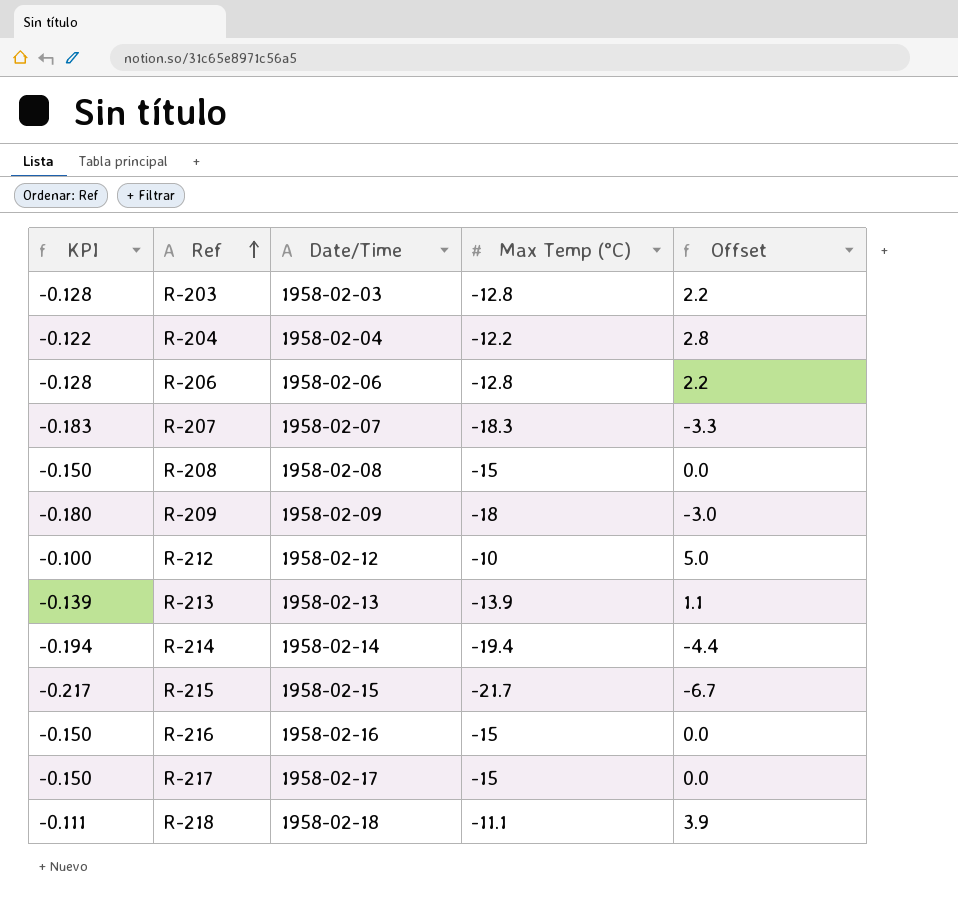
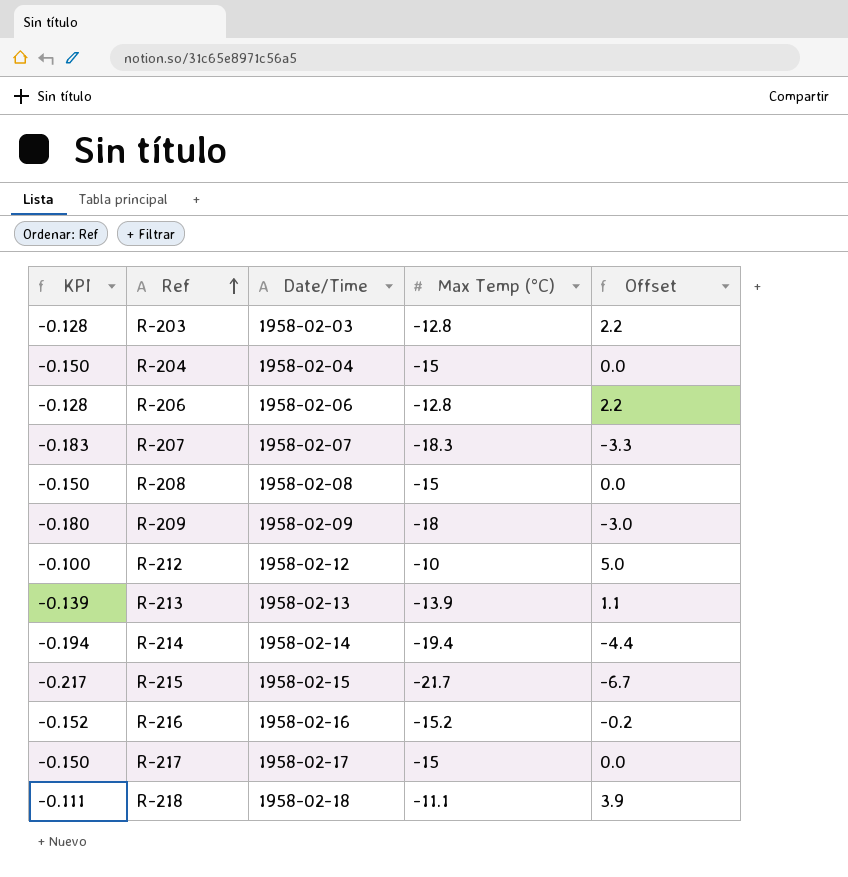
R-204 | KPI: -0.122 -> -0.150
R-204 | Max Temp (°C): -12.2 -> -15
R-204 | Offset: 2.8 -> 0.0
R-216 | KPI: -0.150 -> -0.152
R-216 | Max Temp (°C): -15 -> -15.2
R-216 | Offset: 0.0 -> -0.2

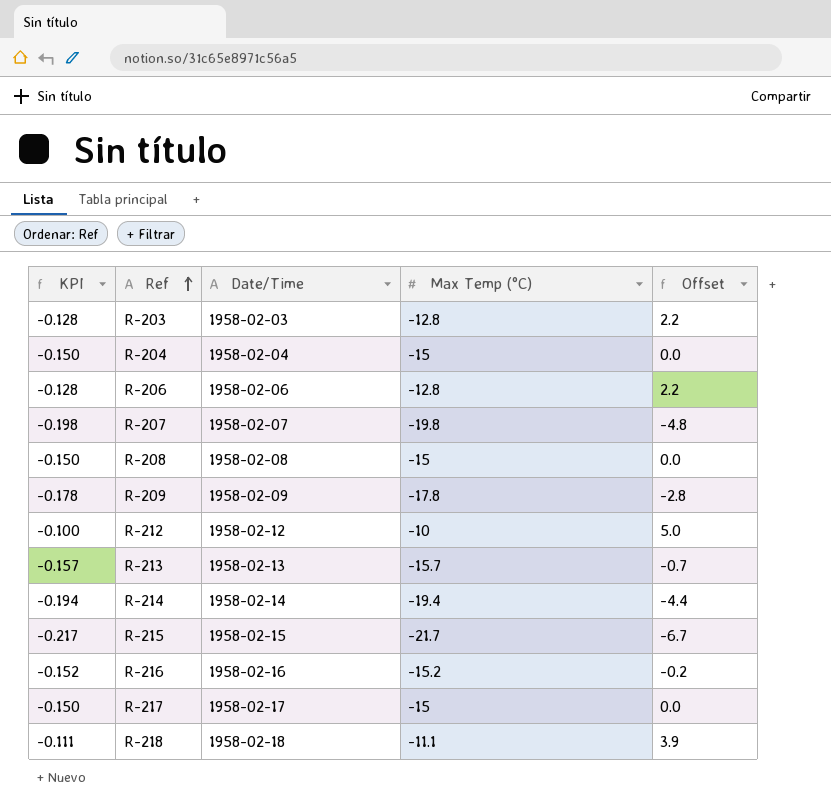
R-207 | KPI: -0.183 -> -0.198
R-207 | Max Temp (°C): -18.3 -> -19.8
R-207 | Offset: -3.3 -> -4.8
R-209 | KPI: -0.180 -> -0.178
R-209 | Max Temp (°C): -18 -> -17.8
R-209 | Offset: -3.0 -> -2.8
R-213 | KPI: -0.139 -> -0.157
R-213 | Max Temp (°C): -13.9 -> -15.7
R-213 | Offset: 1.1 -> -0.7

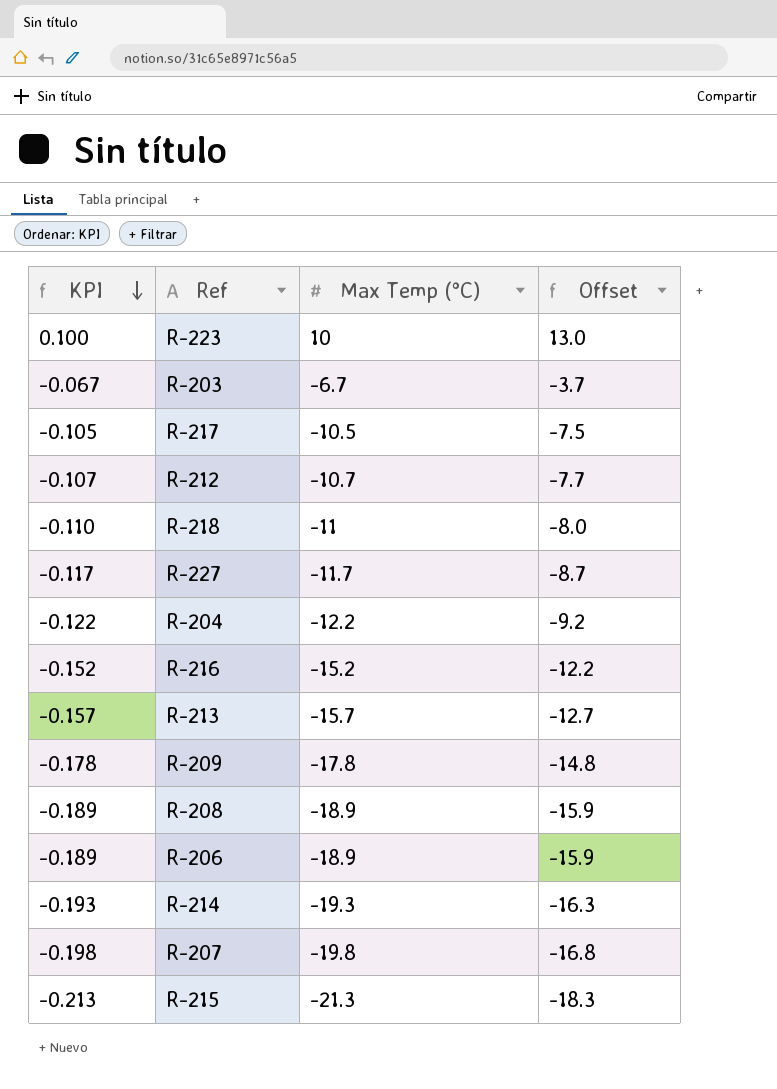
row order: Ref ascending -> KPI descending
column Date/Time | position: 3 -> none
column Offset | formula: [Max Temp (°C)] + 15 -> [Max Temp (°C)] + 3
row R-223: none -> 0.100 | 10 | 13.0
R-203 | KPI: -0.128 -> -0.067
R-203 | Max Temp (°C): -12.8 -> -6.7
R-217 | KPI: -0.150 -> -0.105
R-217 | Max Temp (°C): -15 -> -10.5
R-212 | KPI: -0.100 -> -0.107
R-212 | Max Temp (°C): -10 -> -10.7
R-218 | KPI: -0.111 -> -0.110
R-218 | Max Temp (°C): -11.1 -> -11
row R-227: none -> -0.117 | -11.7 | -8.7
R-204 | KPI: -0.150 -> -0.122
R-204 | Max Temp (°C): -15 -> -12.2
R-208 | KPI: -0.150 -> -0.189
R-208 | Max Temp (°C): -15 -> -18.9
R-206 | KPI: -0.128 -> -0.189
R-206 | Max Temp (°C): -12.8 -> -18.9
R-214 | KPI: -0.194 -> -0.193
R-214 | Max Temp (°C): -19.4 -> -19.3
R-215 | KPI: -0.217 -> -0.213
R-215 | Max Temp (°C): -21.7 -> -21.3

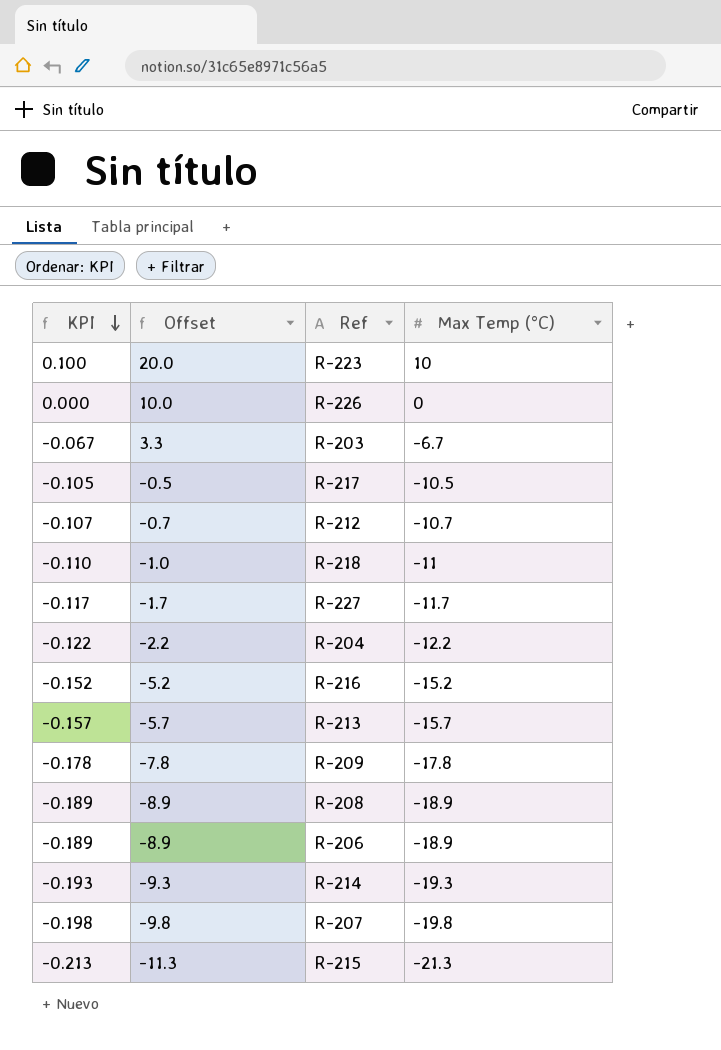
column Offset | formula: [Max Temp (°C)] + 3 -> [Max Temp (°C)] + 10
column Offset | position: 4 -> 2
row R-226: none -> 0.000 | 10.0 | 0

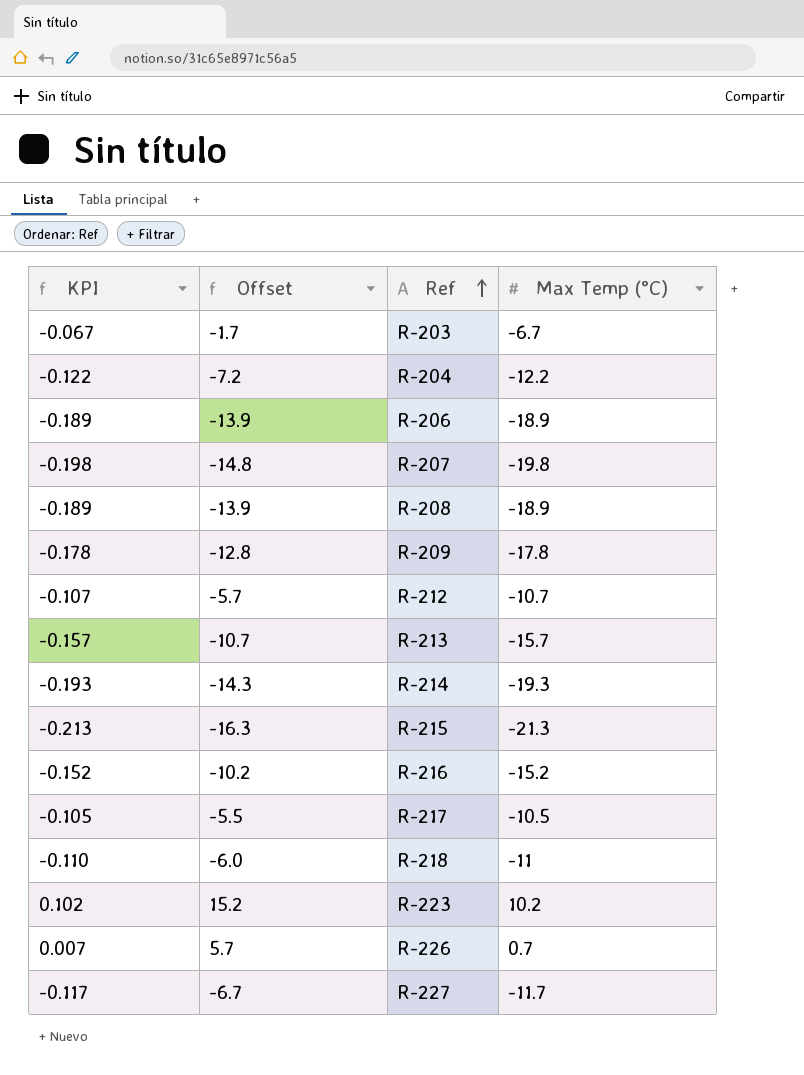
row order: KPI descending -> Ref ascending
column Offset | formula: [Max Temp (°C)] + 10 -> [Max Temp (°C)] + 5
R-223 | KPI: 0.100 -> 0.102
R-223 | Max Temp (°C): 10 -> 10.2
R-226 | KPI: 0.000 -> 0.007
R-226 | Max Temp (°C): 0 -> 0.7

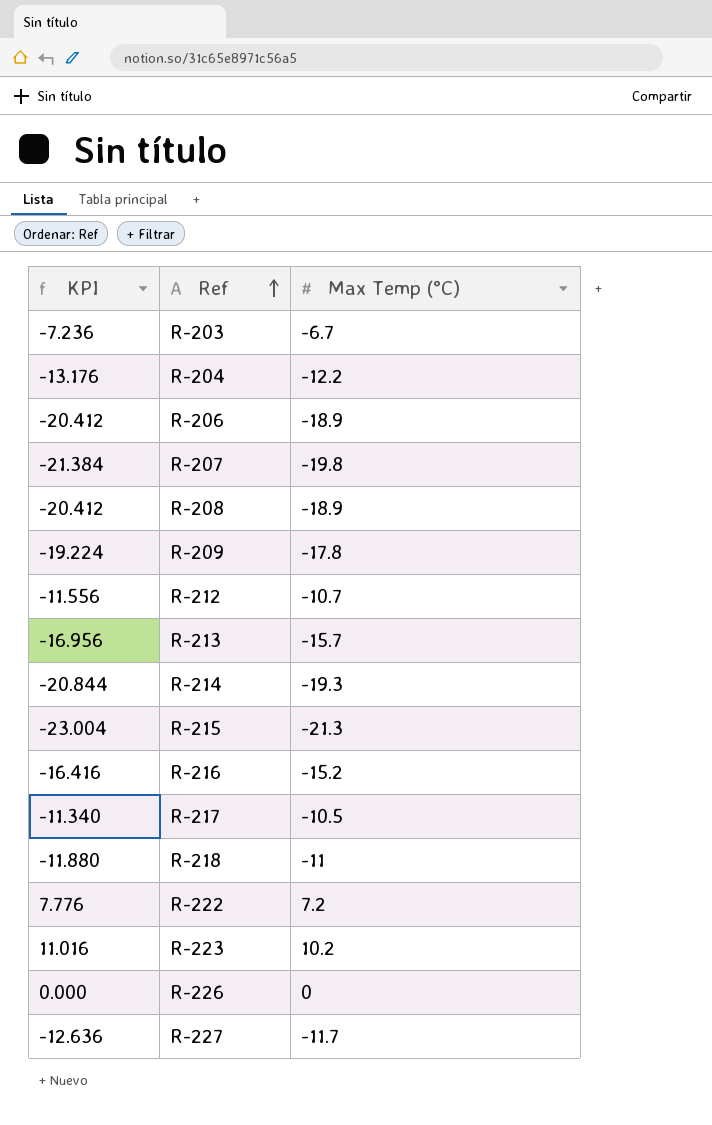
column Offset | formula: [Max Temp (°C)] + 5 -> none
column KPI | formula: [Max Temp (°C)] * 0.01 -> [Max Temp (°C)] * 1.08
row R-222: none -> 7.776 | 7.2
R-226 | Max Temp (°C): 0.7 -> 0

